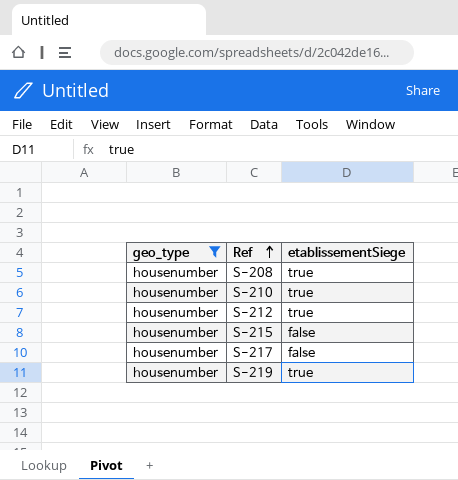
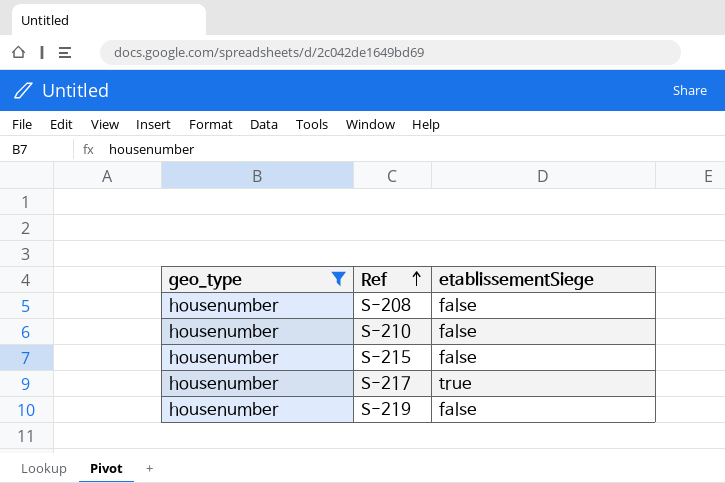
row S-212: housenumber | true -> none
S-208 | etablissementSiege: true -> false
S-210 | etablissementSiege: true -> false
S-217 | etablissementSiege: false -> true
S-219 | etablissementSiege: true -> false

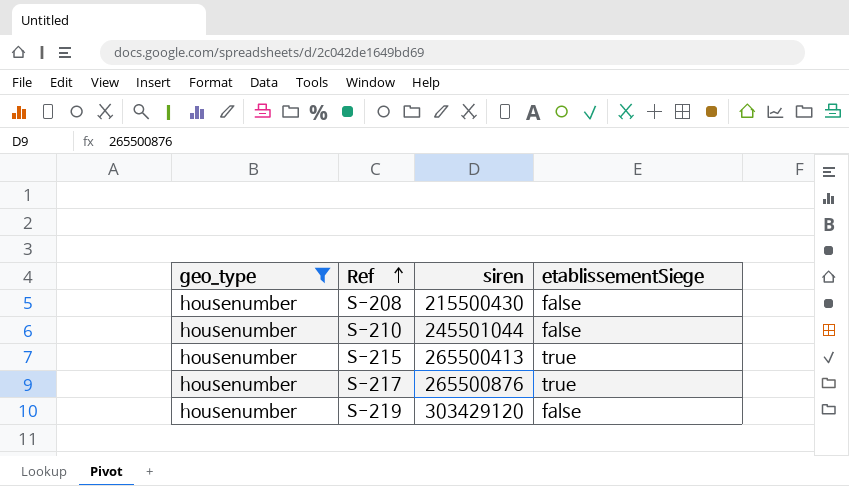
column siren | position: none -> 3
S-215 | etablissementSiege: false -> true

